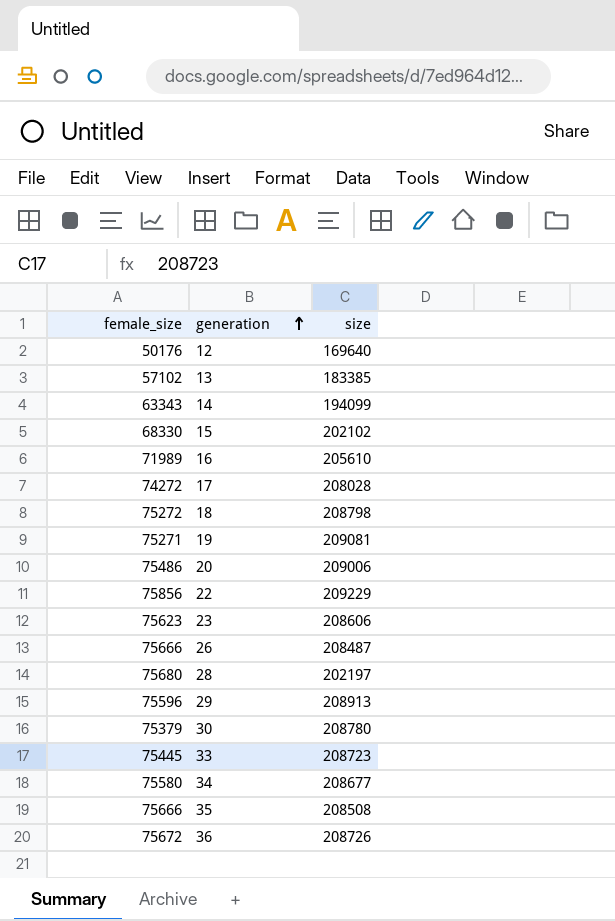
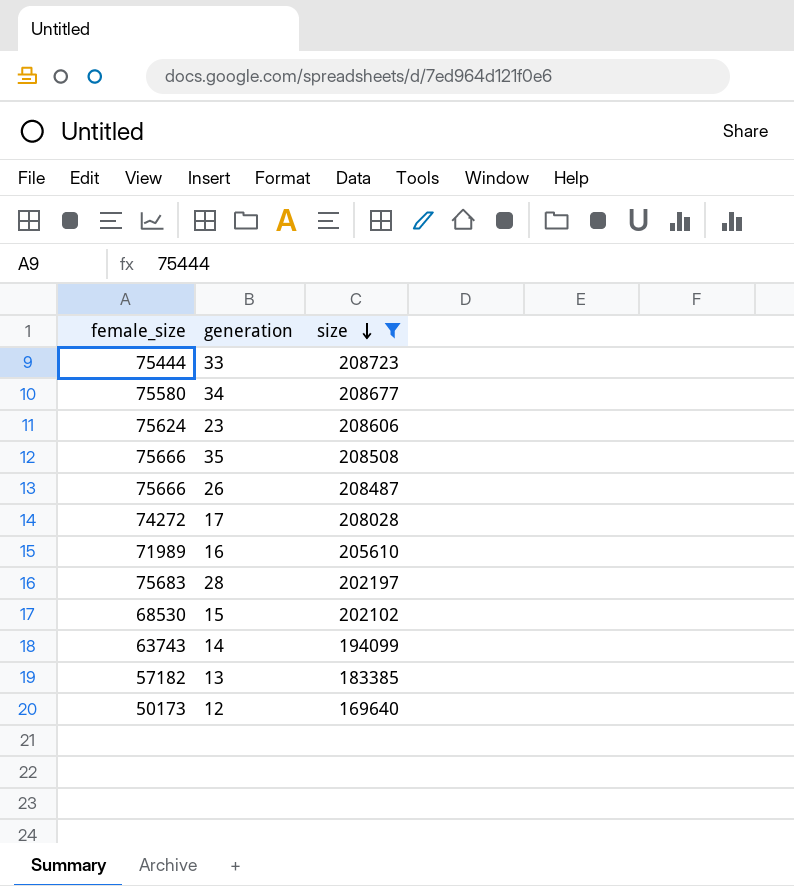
filter: none -> size <= 208723
row order: generation ascending -> size descending
33 | female_size: 75445 -> 75444
23 | female_size: 75623 -> 75624
28 | female_size: 75680 -> 75683
15 | female_size: 68330 -> 68530
14 | female_size: 63343 -> 63743
13 | female_size: 57102 -> 57182
12 | female_size: 50176 -> 50173

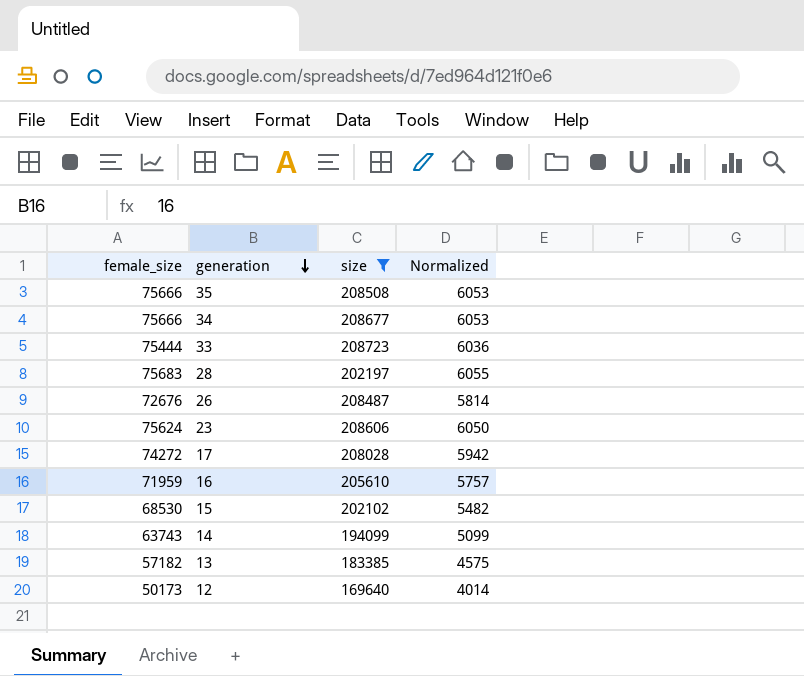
row order: size descending -> generation descending
column Normalized | formula: none -> [female_size] * 0.08
34 | female_size: 75580 -> 75666
26 | female_size: 75666 -> 72676
16 | female_size: 71989 -> 71959

